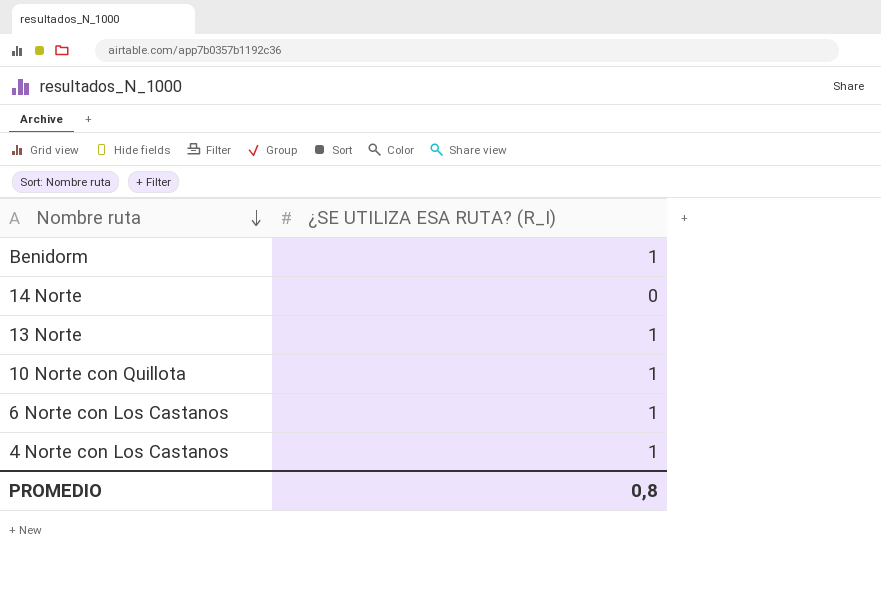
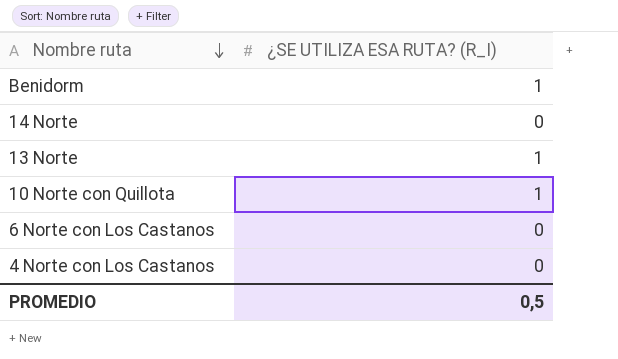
6 Norte con Los Castanos | ¿SE UTILIZA ESA RUTA? (R_I): 1 -> 0
4 Norte con Los Castanos | ¿SE UTILIZA ESA RUTA? (R_I): 1 -> 0
PROMEDIO | ¿SE UTILIZA ESA RUTA? (R_I): 0,8 -> 0,5

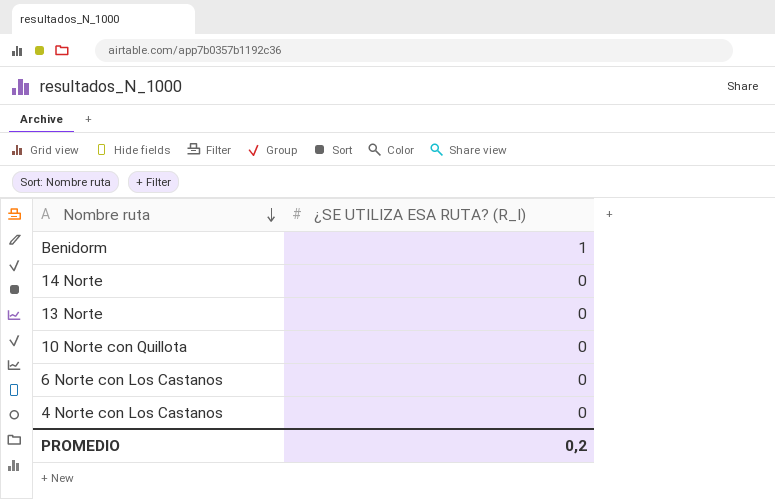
13 Norte | ¿SE UTILIZA ESA RUTA? (R_I): 1 -> 0
10 Norte con Quillota | ¿SE UTILIZA ESA RUTA? (R_I): 1 -> 0
PROMEDIO | ¿SE UTILIZA ESA RUTA? (R_I): 0,5 -> 0,2

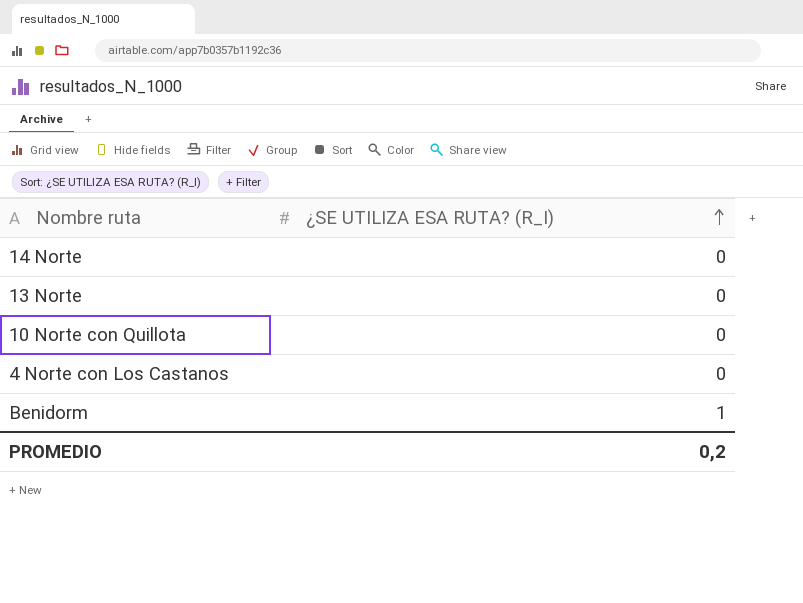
row order: Nombre ruta descending -> ¿SE UTILIZA ESA RUTA? (R_I) ascending
row 6 Norte con Los Castanos: 0 -> none

